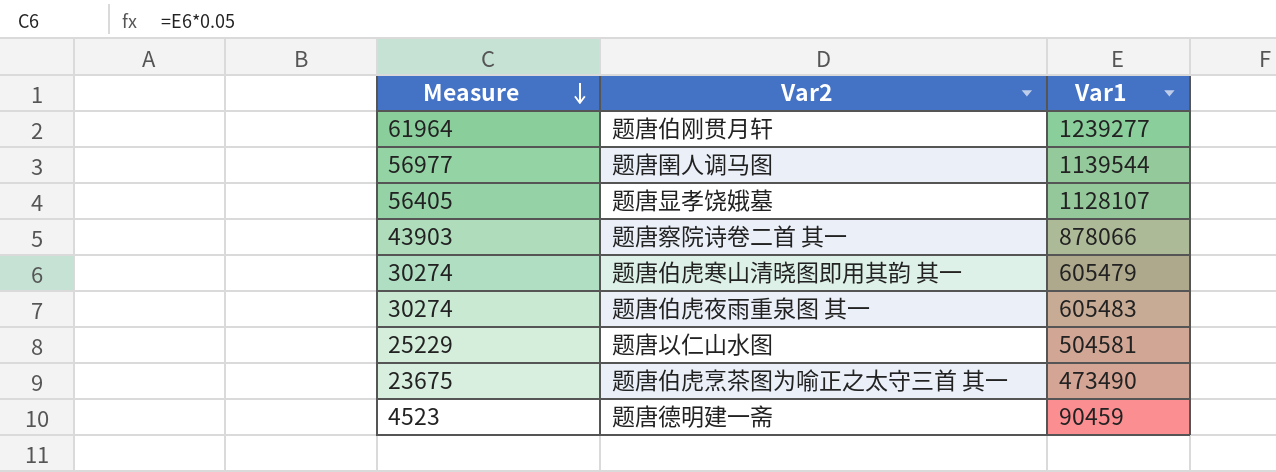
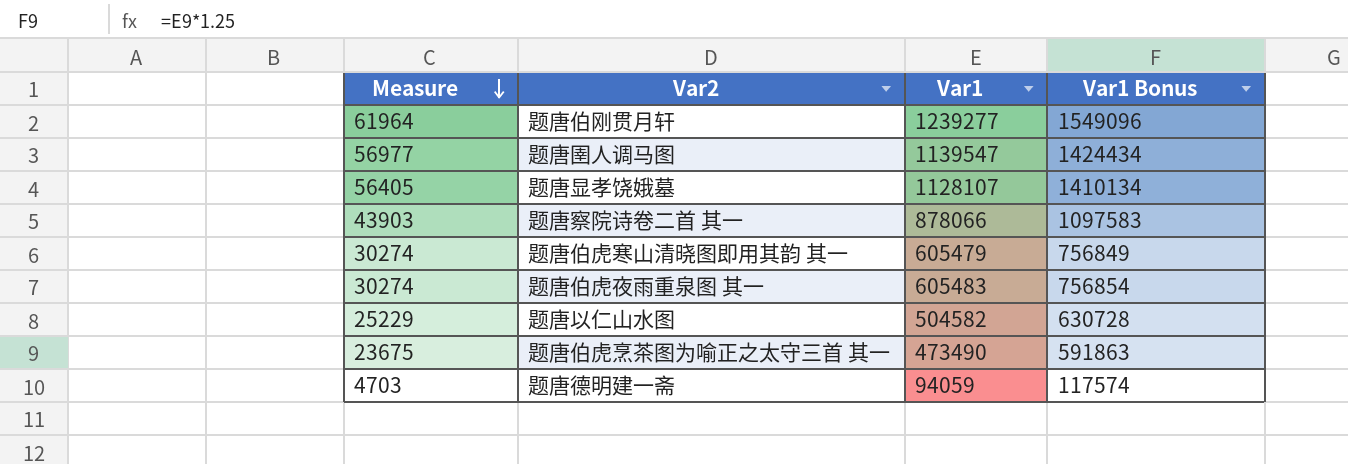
column Var1 Bonus | formula: none -> [Var1] * 1.25
题唐圉人调马图 | Var1: 1139544 -> 1139547
题唐以仁山水图 | Var1: 504581 -> 504582
题唐德明建一斋 | Measure: 4523 -> 4703
题唐德明建一斋 | Var1: 90459 -> 94059

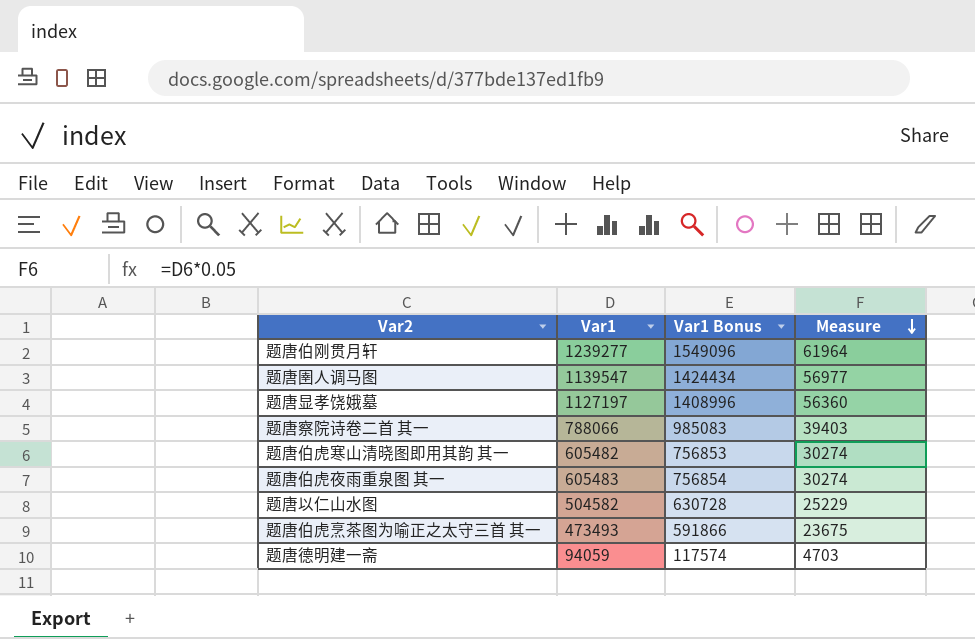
column Measure | position: 1 -> 4
题唐显孝饶娥墓 | Var1: 1128107 -> 1127197
题唐显孝饶娥墓 | Var1 Bonus: 1410134 -> 1408996
题唐显孝饶娥墓 | Measure: 56405 -> 56360
题唐察院诗卷二首 其一 | Var1: 878066 -> 788066
题唐察院诗卷二首 其一 | Var1 Bonus: 1097583 -> 985083
题唐察院诗卷二首 其一 | Measure: 43903 -> 39403
题唐伯虎寒山清晓图即用其韵 其一 | Var1: 605479 -> 605482
题唐伯虎寒山清晓图即用其韵 其一 | Var1 Bonus: 756849 -> 756853
题唐伯虎烹茶图为喻正之太守三首 其一 | Var1: 473490 -> 473493
题唐伯虎烹茶图为喻正之太守三首 其一 | Var1 Bonus: 591863 -> 591866

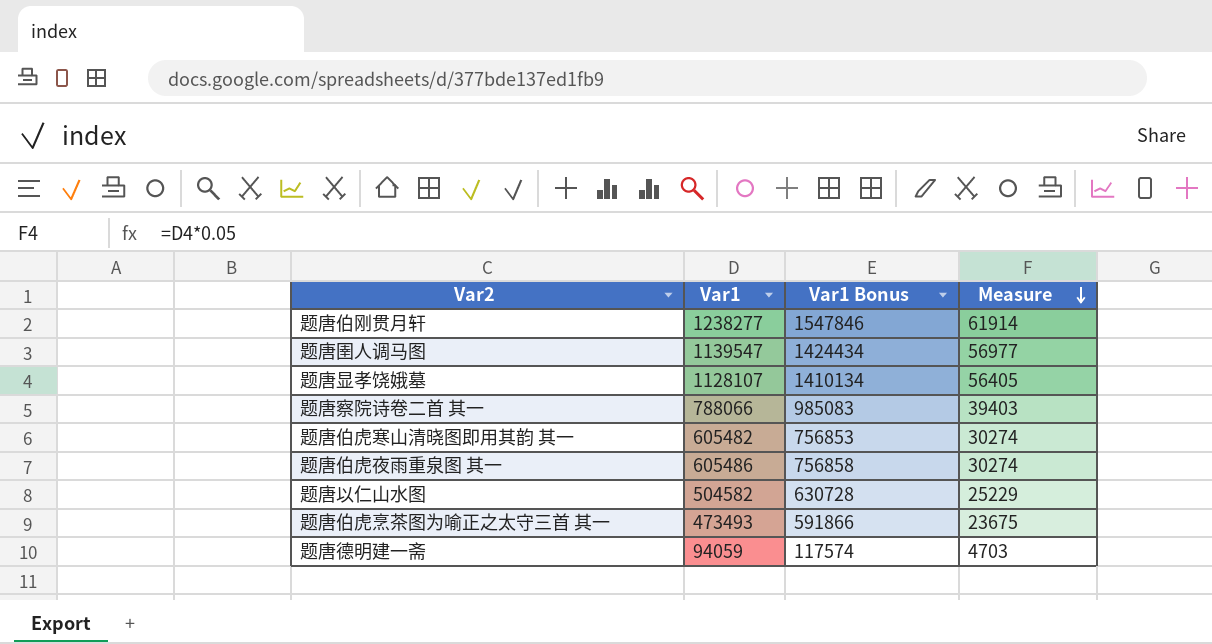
题唐伯刚贯月轩 | Var1: 1239277 -> 1238277
题唐伯刚贯月轩 | Var1 Bonus: 1549096 -> 1547846
题唐伯刚贯月轩 | Measure: 61964 -> 61914
题唐显孝饶娥墓 | Var1: 1127197 -> 1128107
题唐显孝饶娥墓 | Var1 Bonus: 1408996 -> 1410134
题唐显孝饶娥墓 | Measure: 56360 -> 56405
题唐伯虎夜雨重泉图 其一 | Var1: 605483 -> 605486
题唐伯虎夜雨重泉图 其一 | Var1 Bonus: 756854 -> 756858

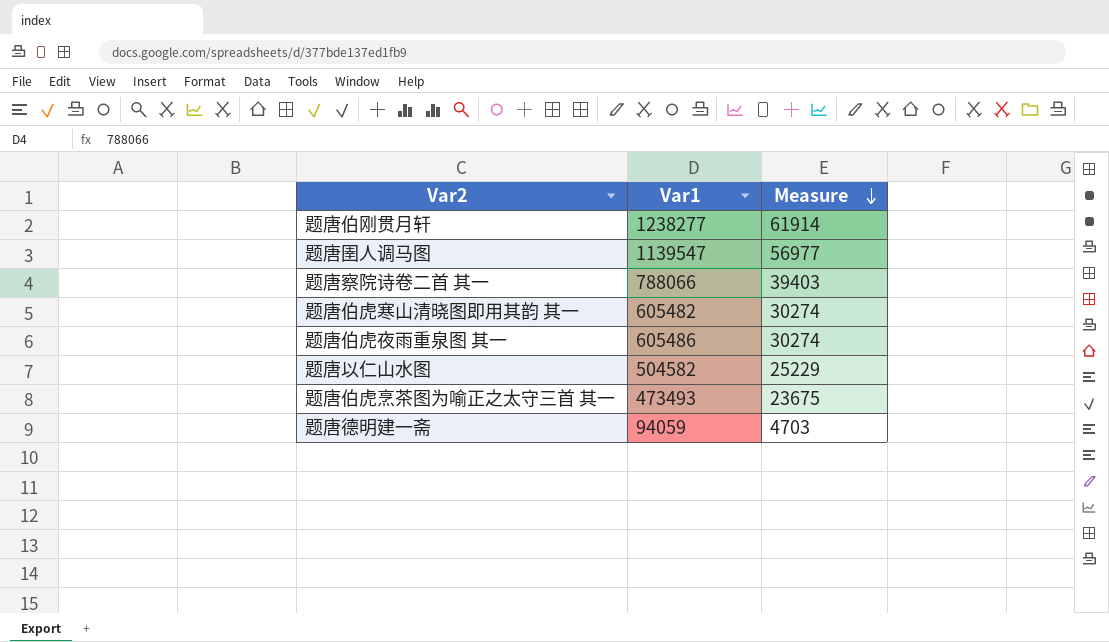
column Var1 Bonus | formula: [Var1] * 1.25 -> none
row 题唐显孝饶娥墓: 1128107 | 1410134 | 56405 -> none

